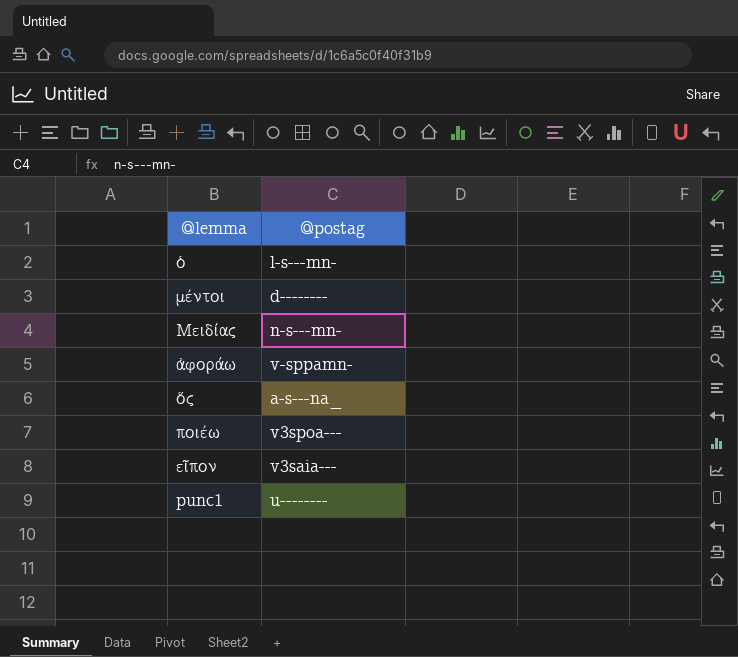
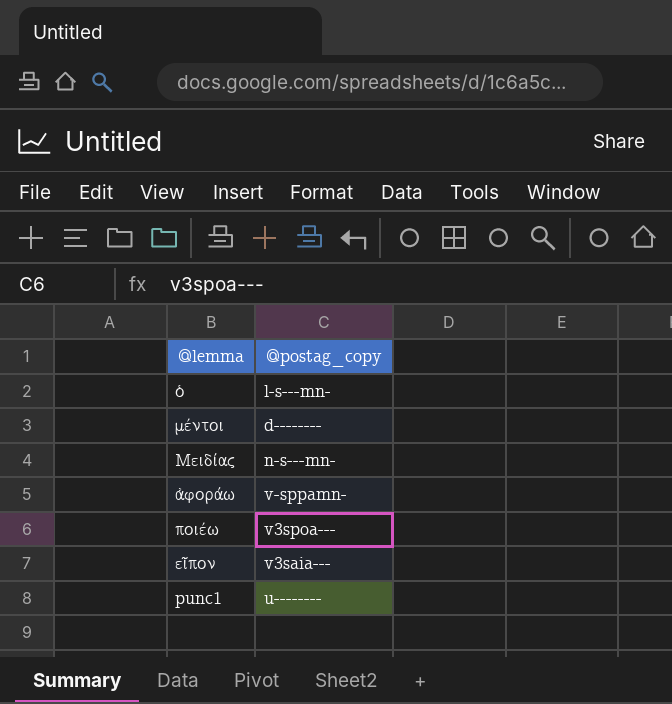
column name: @postag -> @postag_copy
row ὅς: a-s---na_ -> none

